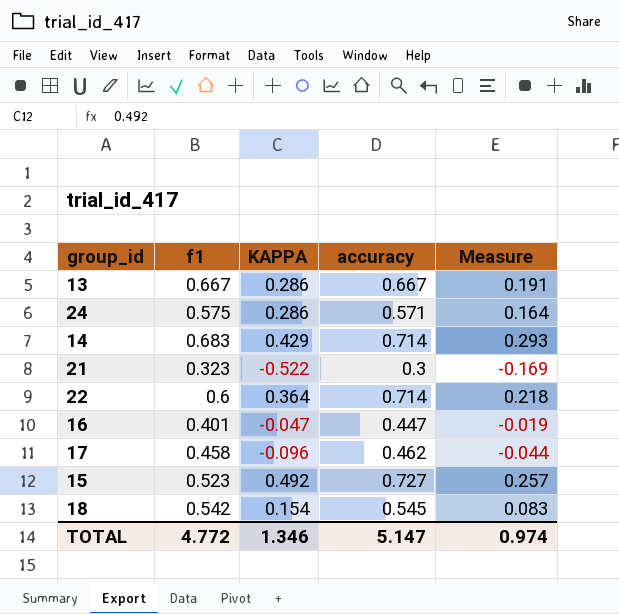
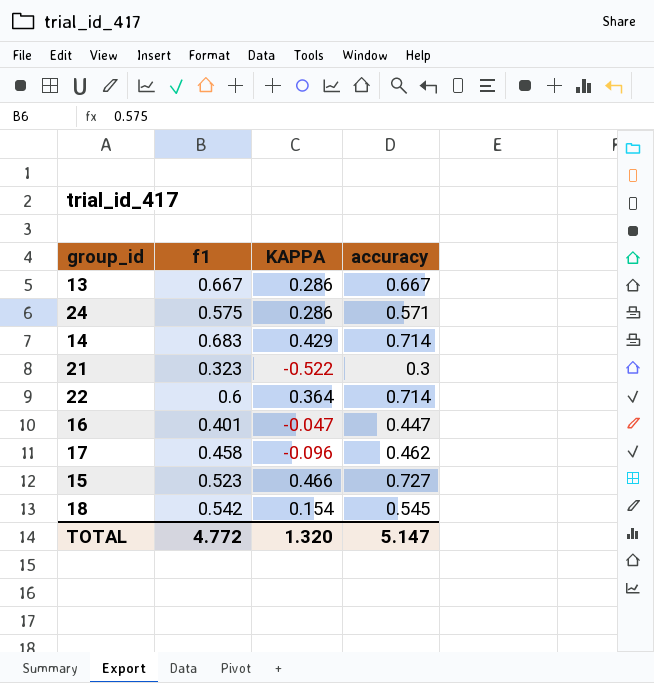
column Measure | formula: [f1] * [KAPPA] -> none
15 | KAPPA: 0.492 -> 0.466
TOTAL | KAPPA: 1.346 -> 1.320

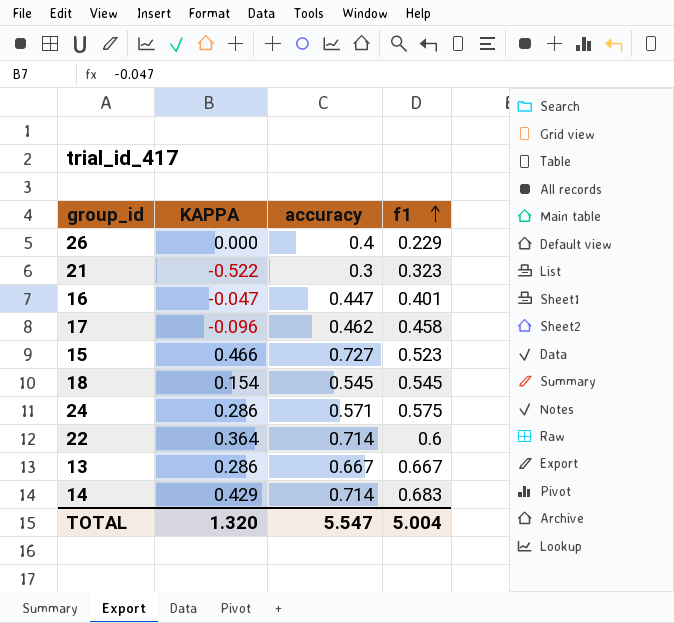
row order: none -> f1 ascending
column f1 | position: 2 -> 4
row 26: none -> 0.000 | 0.4 | 0.229
18 | f1: 0.542 -> 0.545
TOTAL | accuracy: 5.147 -> 5.547
TOTAL | f1: 4.772 -> 5.004

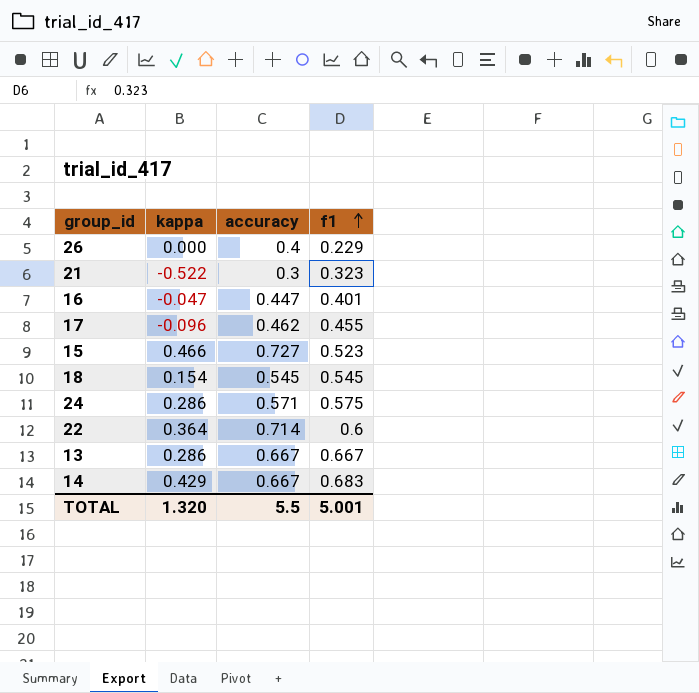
column name: KAPPA -> kappa
17 | f1: 0.458 -> 0.455
14 | accuracy: 0.714 -> 0.667
TOTAL | accuracy: 5.547 -> 5.5
TOTAL | f1: 5.004 -> 5.001

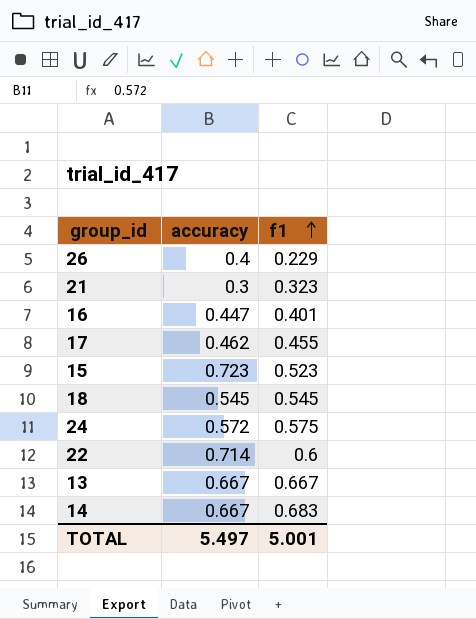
column kappa | position: 2 -> none
15 | accuracy: 0.727 -> 0.723
24 | accuracy: 0.571 -> 0.572
TOTAL | accuracy: 5.5 -> 5.497

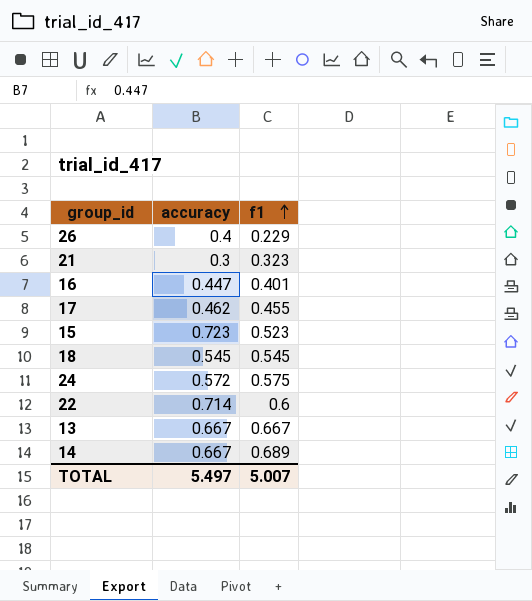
14 | f1: 0.683 -> 0.689
TOTAL | f1: 5.001 -> 5.007

